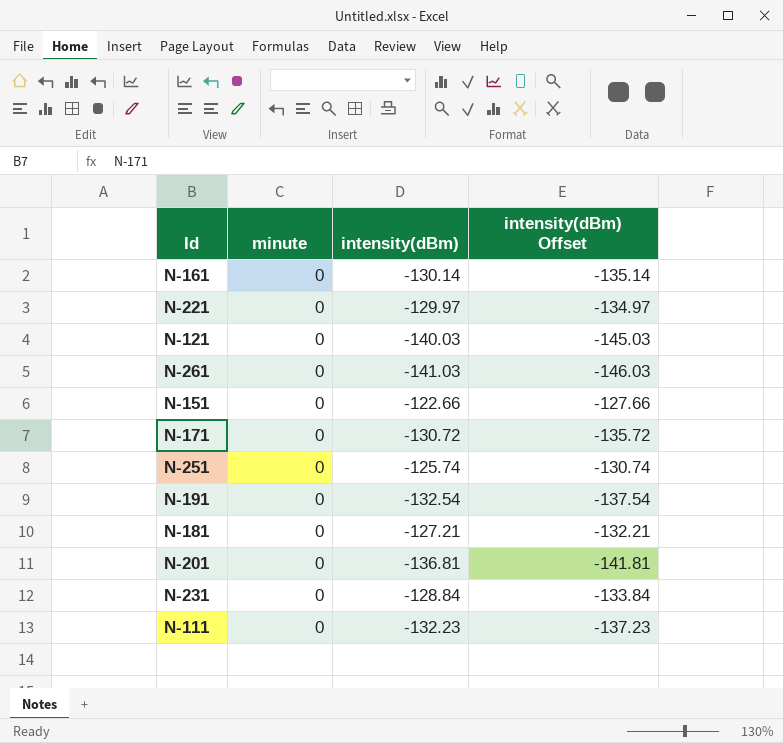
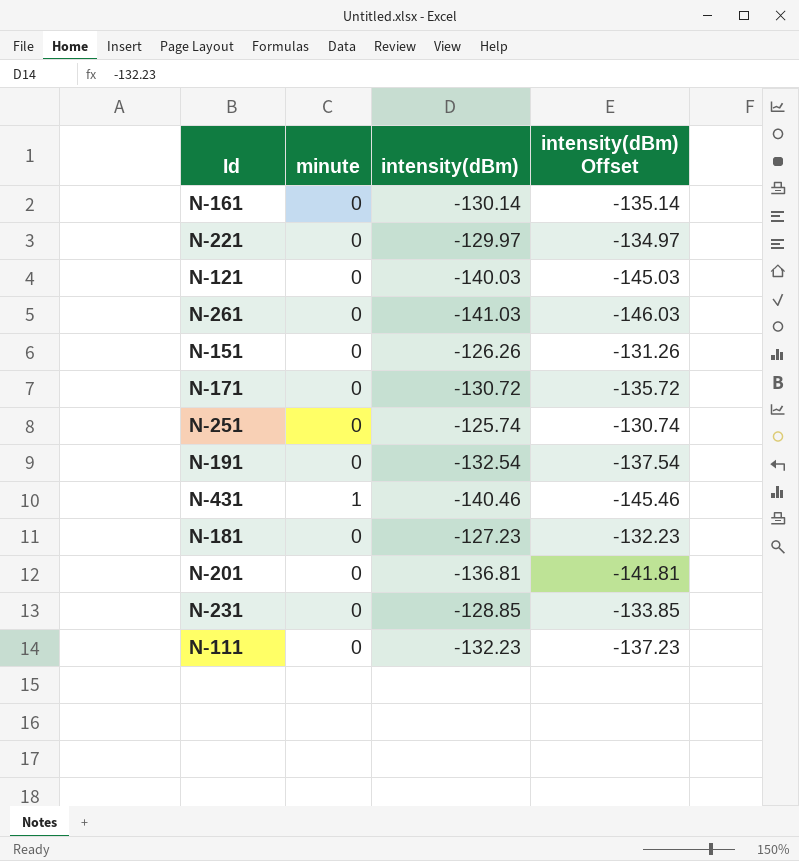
N-151 | intensity(dBm): -122.66 -> -126.26
N-151 | intensity(dBm) Offset: -127.66 -> -131.26
row N-431: none -> 1 | -140.46 | -145.46
N-181 | intensity(dBm): -127.21 -> -127.23
N-181 | intensity(dBm) Offset: -132.21 -> -132.23
N-231 | intensity(dBm): -128.84 -> -128.85
N-231 | intensity(dBm) Offset: -133.84 -> -133.85

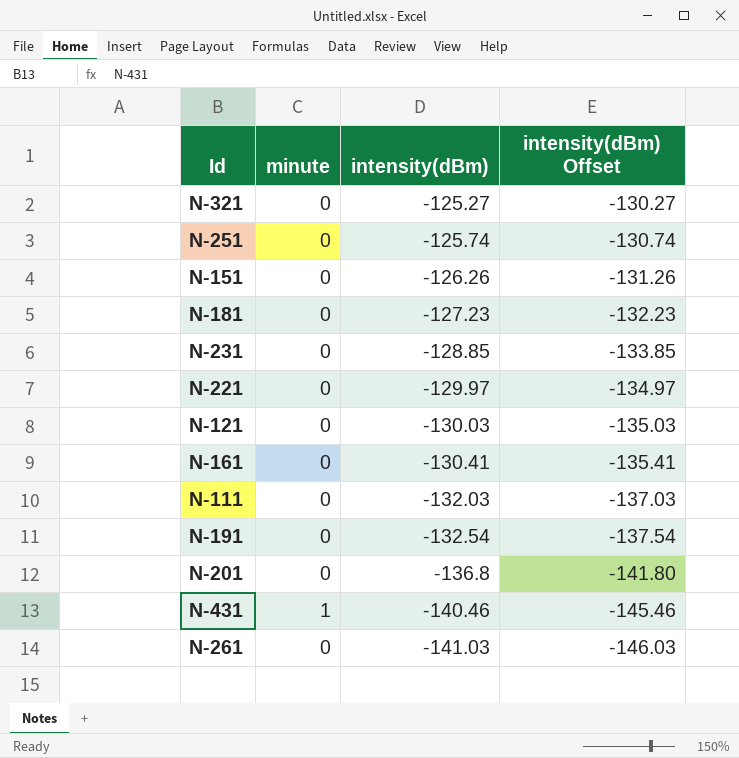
row order: none -> intensity(dBm) descending
row N-171: 0 | -130.72 | -135.72 -> none
row N-321: none -> 0 | -125.27 | -130.27
N-121 | intensity(dBm): -140.03 -> -130.03
N-121 | intensity(dBm) Offset: -145.03 -> -135.03
N-161 | intensity(dBm): -130.14 -> -130.41
N-161 | intensity(dBm) Offset: -135.14 -> -135.41
N-111 | intensity(dBm): -132.23 -> -132.03
N-111 | intensity(dBm) Offset: -137.23 -> -137.03
N-201 | intensity(dBm): -136.81 -> -136.8
N-201 | intensity(dBm) Offset: -141.81 -> -141.80

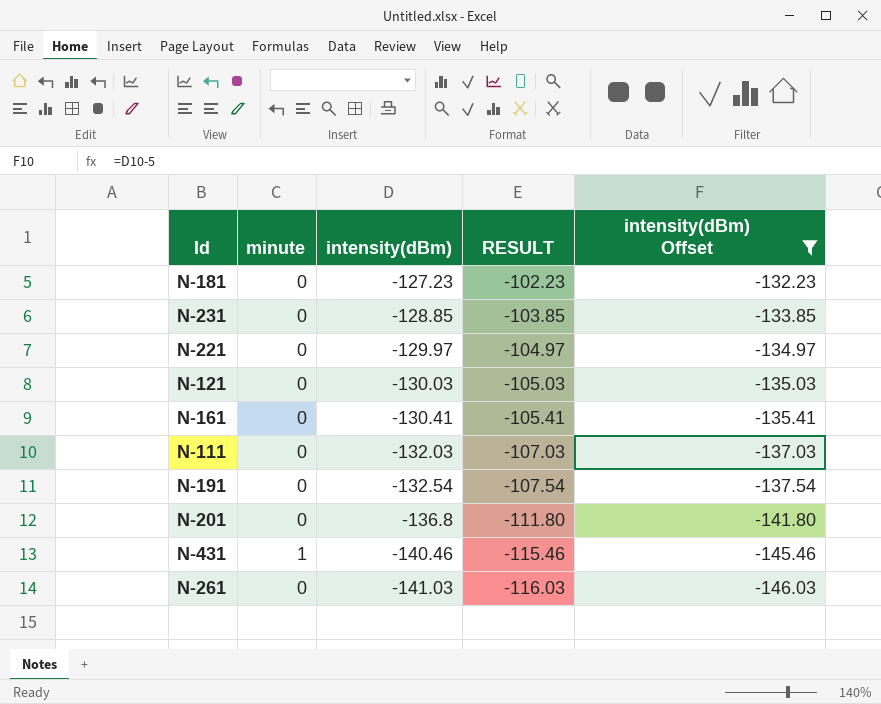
filter: none -> intensity(dBm) Offset <= -132.23
column RESULT | formula: none -> [intensity(dBm)] + 25

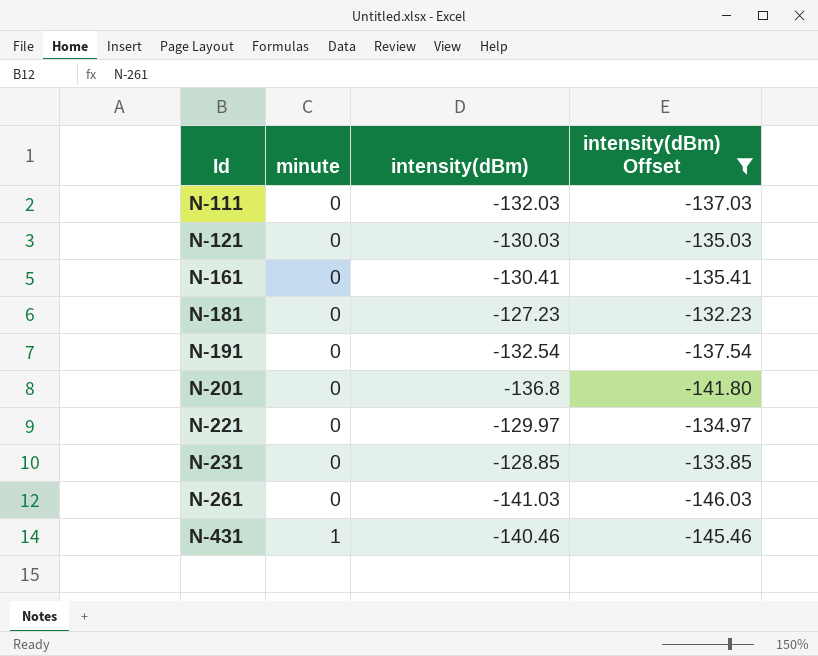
row order: intensity(dBm) descending -> Id ascending
column RESULT | formula: [intensity(dBm)] + 25 -> none

